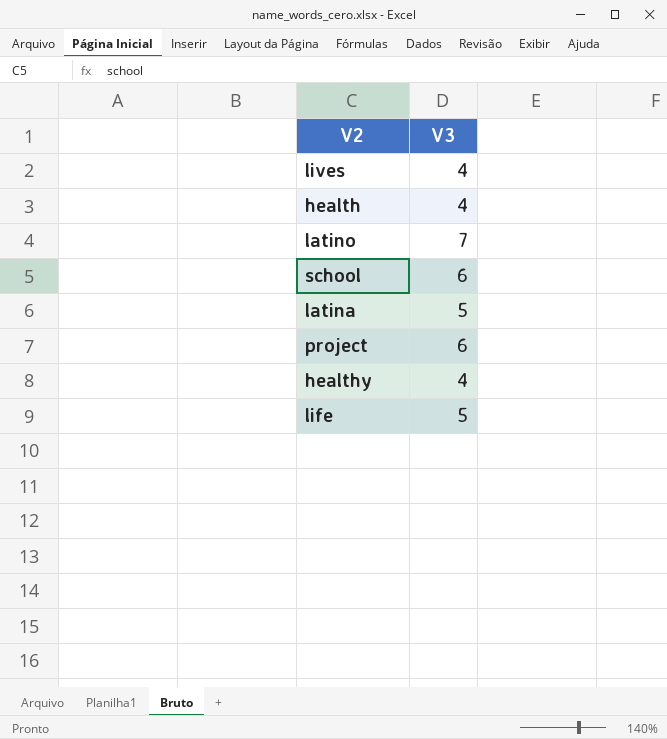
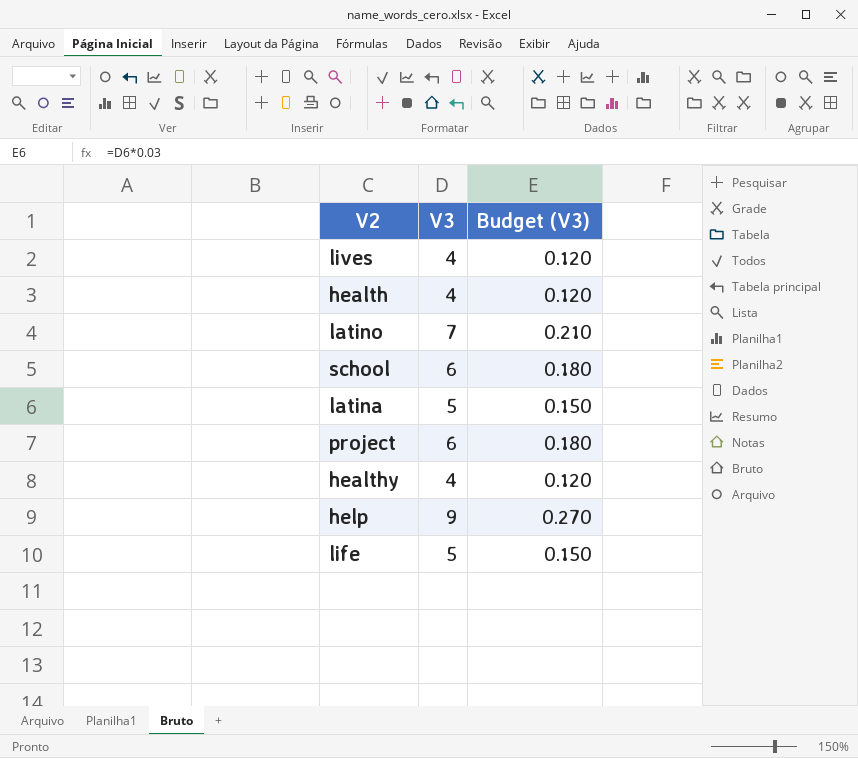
column Budget (V3) | formula: none -> [V3] * 0.03
row help: none -> 9 | 0.270

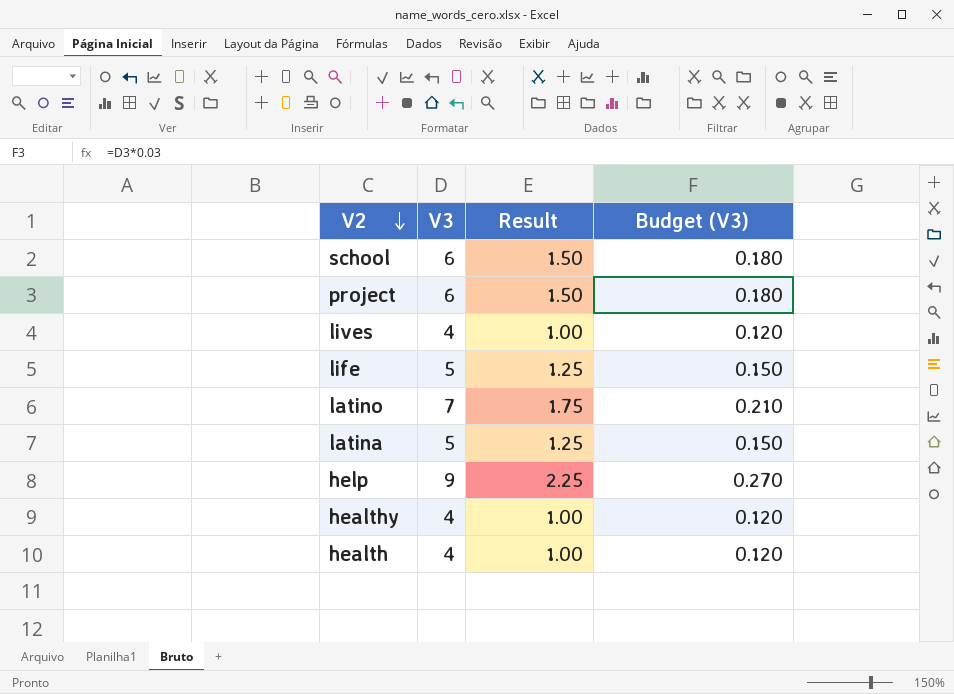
row order: none -> V2 descending
column Result | formula: none -> [V3] * 0.25

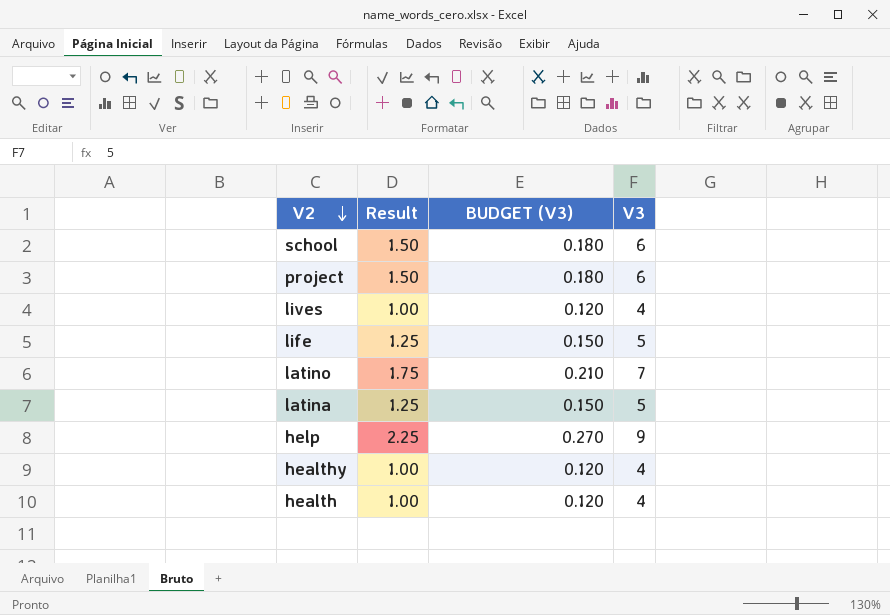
column name: Budget (V3) -> BUDGET (V3)
column V3 | position: 2 -> 4

